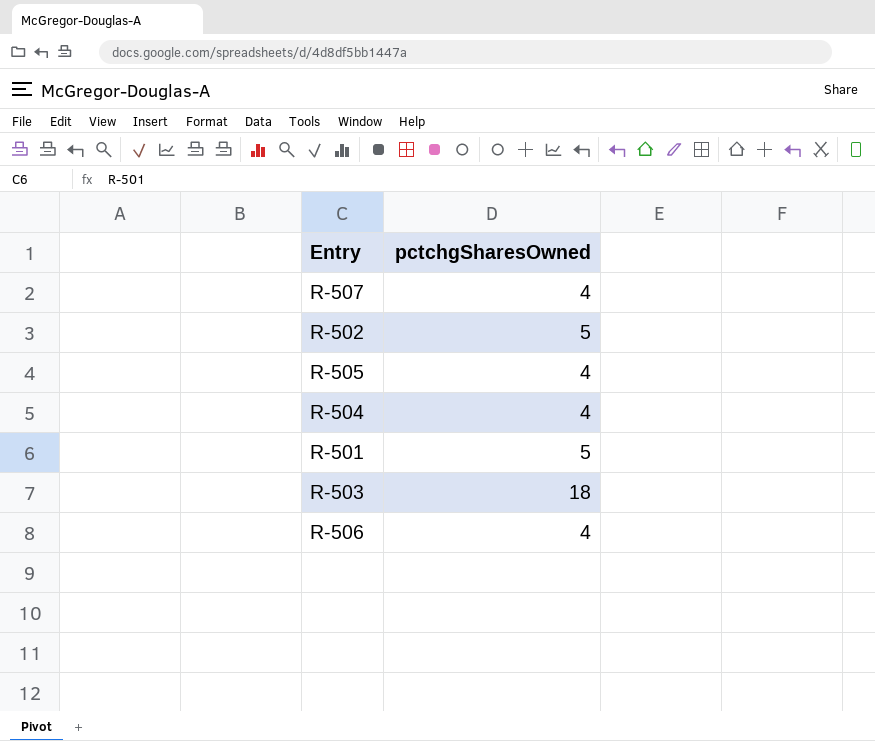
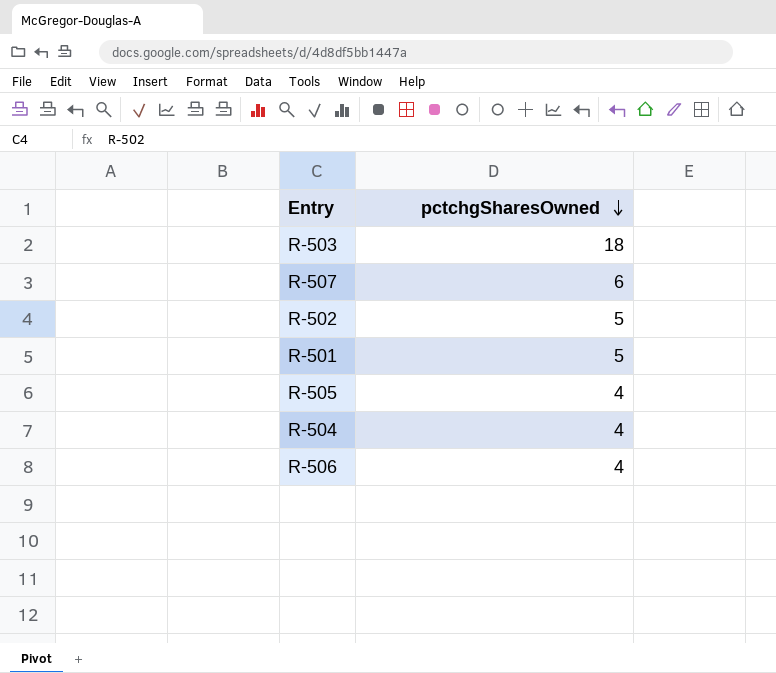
row order: none -> pctchgSharesOwned descending
R-507 | pctchgSharesOwned: 4 -> 6

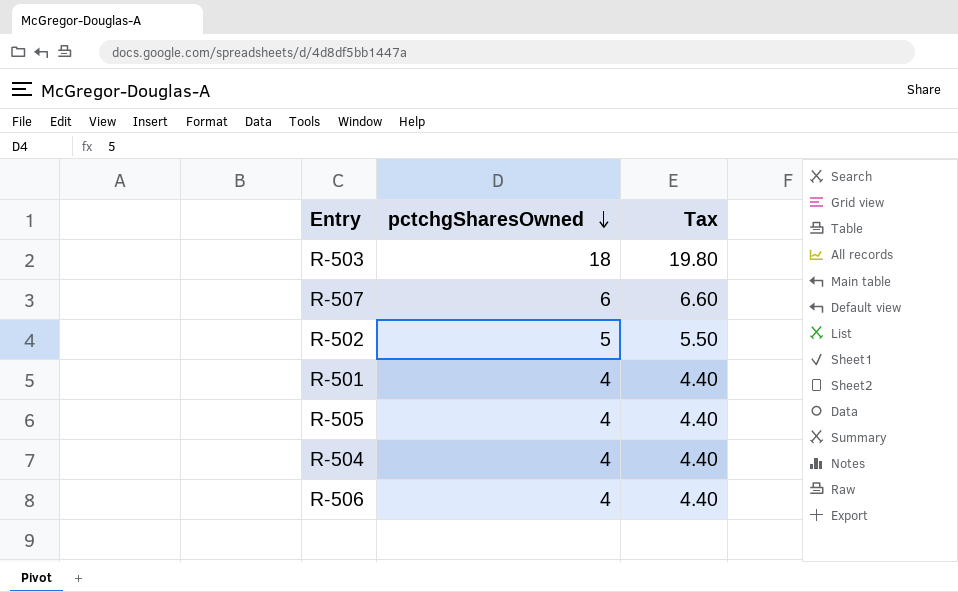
column Tax | formula: none -> [pctchgSharesOwned] * 1.1
R-501 | pctchgSharesOwned: 5 -> 4

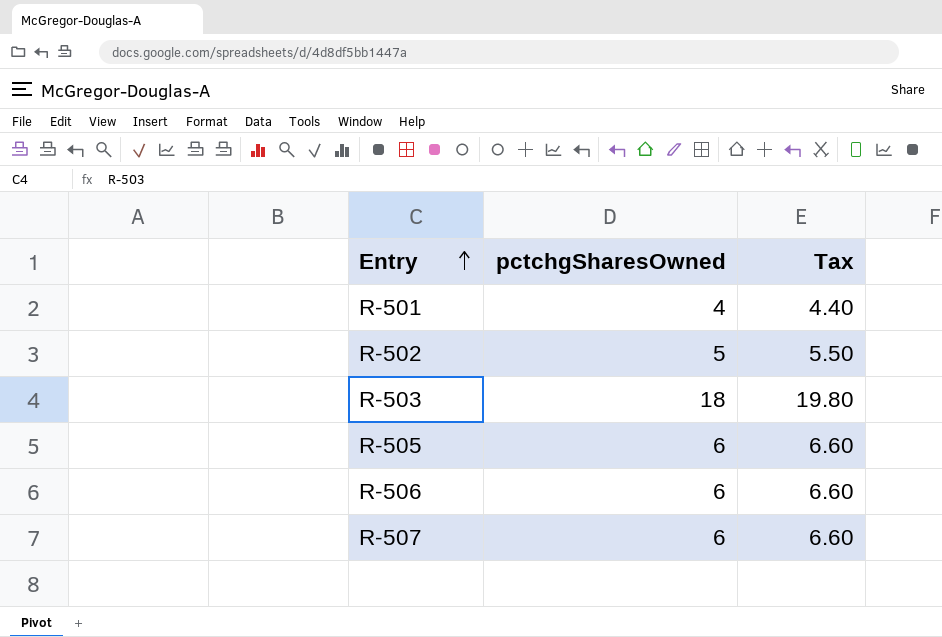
row order: pctchgSharesOwned descending -> Entry ascending
row R-504: 4 | 4.40 -> none
R-505 | pctchgSharesOwned: 4 -> 6
R-505 | Tax: 4.40 -> 6.60
R-506 | pctchgSharesOwned: 4 -> 6
R-506 | Tax: 4.40 -> 6.60

